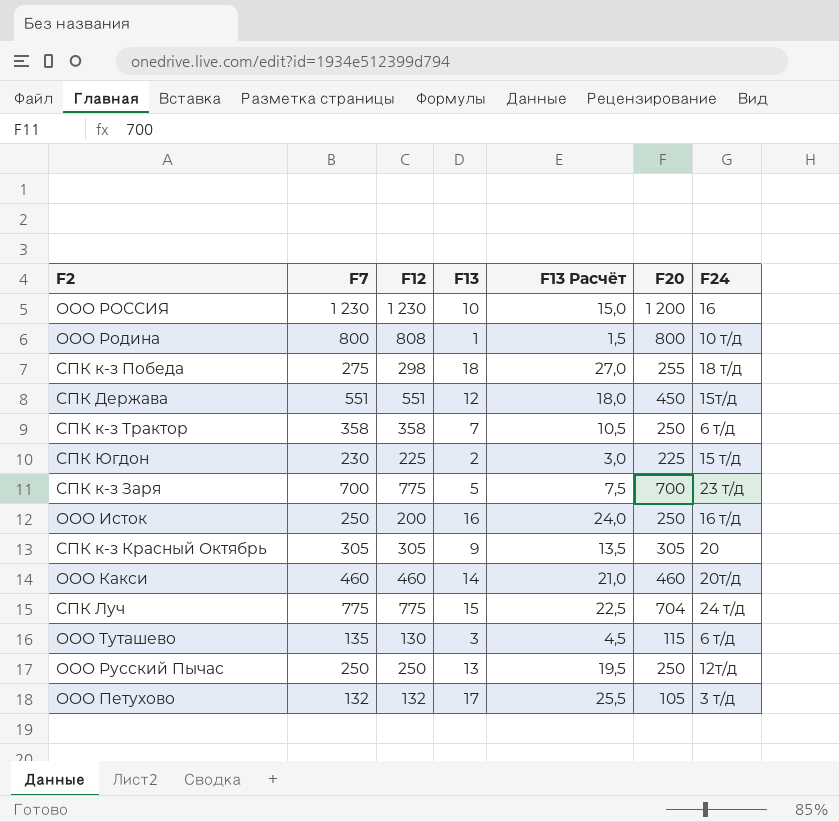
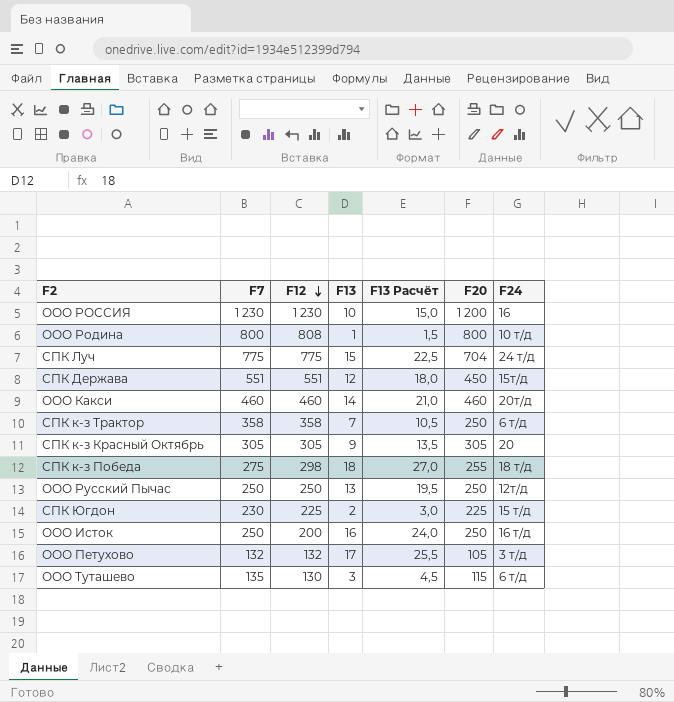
row order: none -> F12 descending
row СПК к-з Заря: 700 | 775 | 5 | 7,5 | 700 | 23 т/д -> none

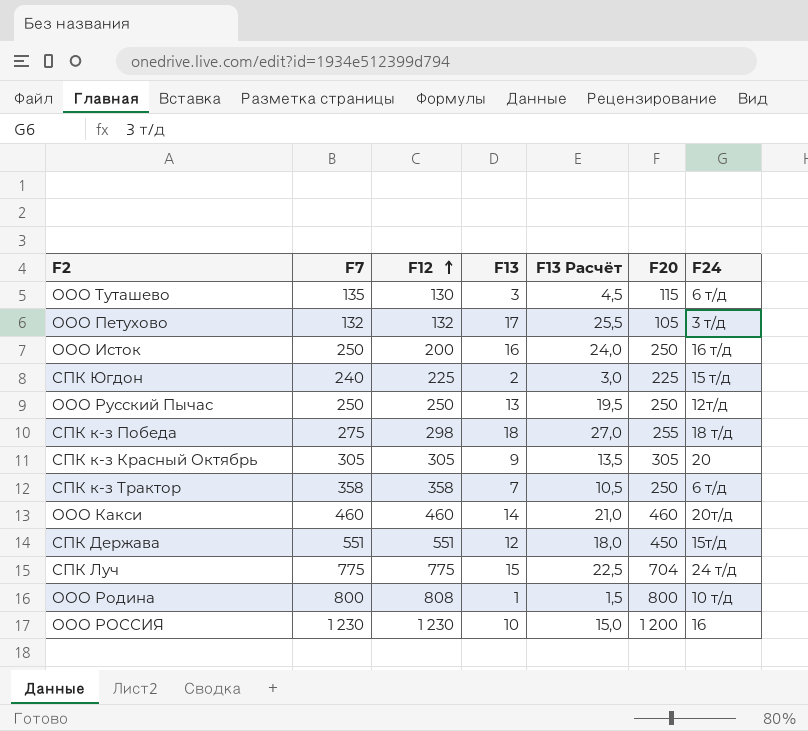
row order: F12 descending -> F12 ascending
СПК Югдон | F7: 230 -> 240

